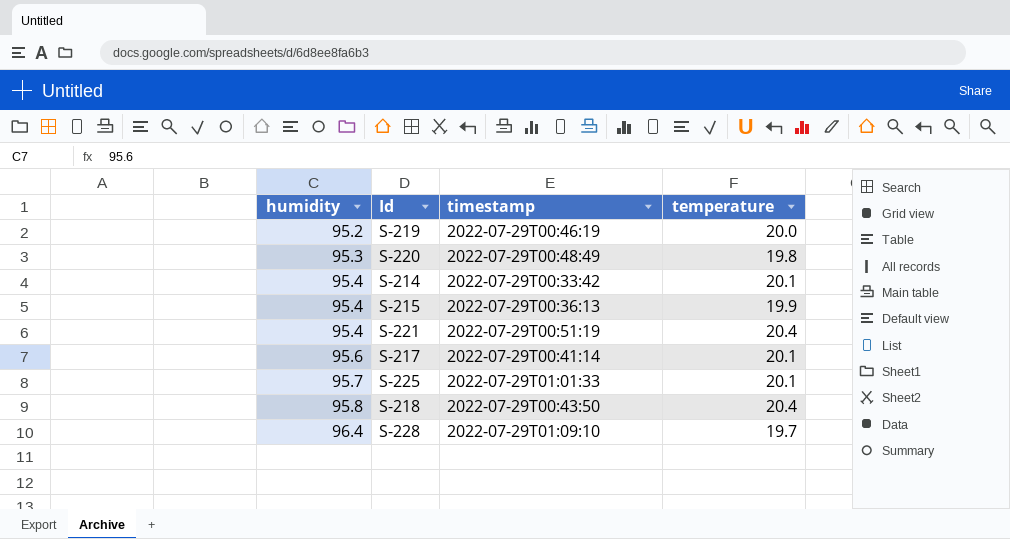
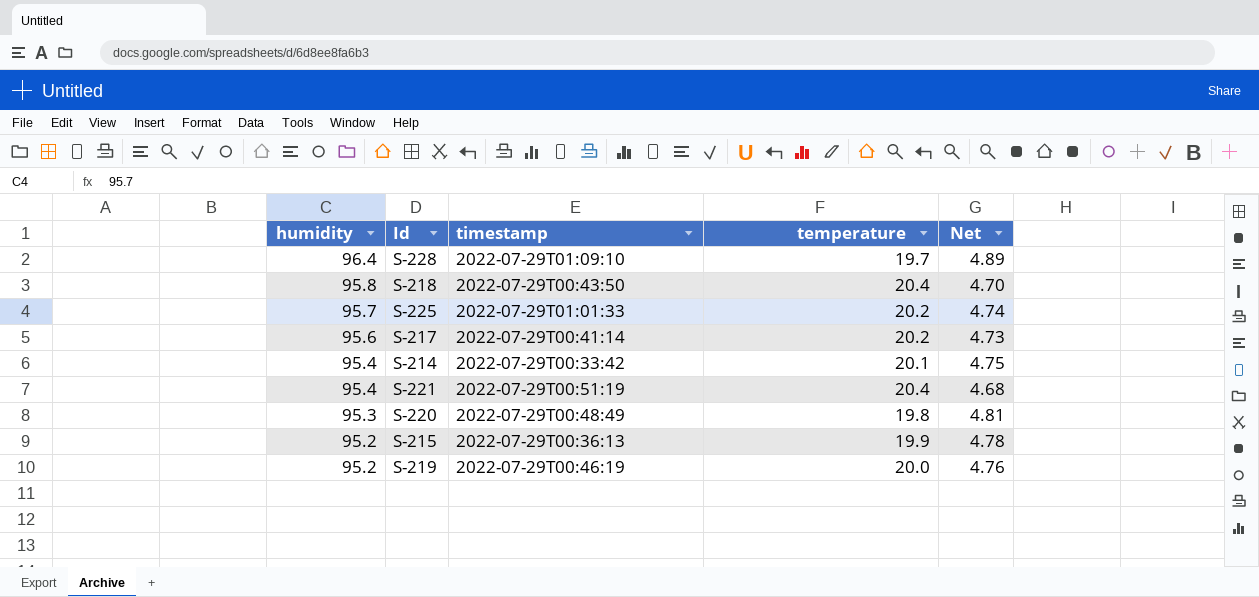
row order: humidity ascending -> humidity descending
column Net | formula: none -> [humidity] / [temperature]
S-225 | temperature: 20.1 -> 20.2
S-217 | temperature: 20.1 -> 20.2
S-215 | humidity: 95.4 -> 95.2

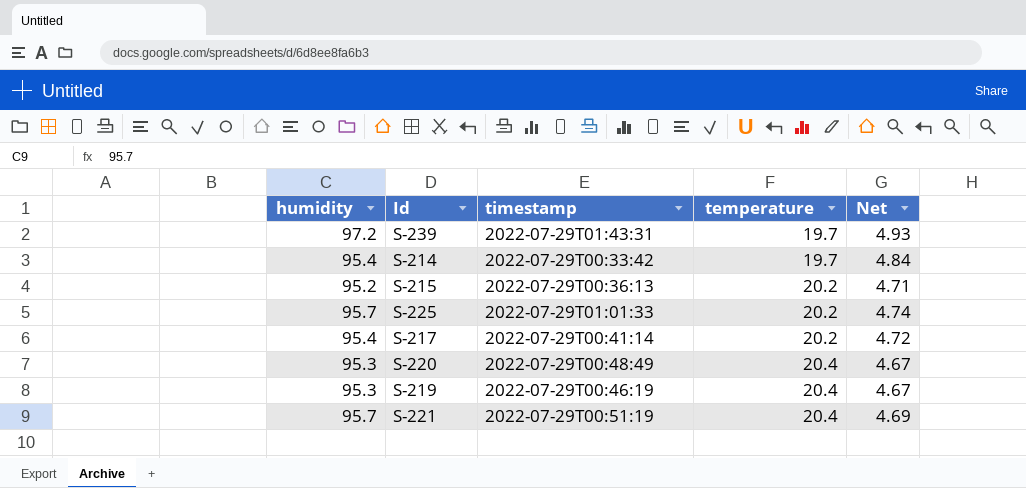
row order: humidity descending -> temperature ascending
row S-228: 96.4 | 2022-07-29T01:09:10 | 19.7 | 4.89 -> none
row S-218: 95.8 | 2022-07-29T00:43:50 | 20.4 | 4.70 -> none
row S-239: none -> 97.2 | 2022-07-29T01:43:31 | 19.7 | 4.93
S-214 | temperature: 20.1 -> 19.7
S-214 | Net: 4.75 -> 4.84
S-215 | temperature: 19.9 -> 20.2
S-215 | Net: 4.78 -> 4.71
S-217 | humidity: 95.6 -> 95.4
S-217 | Net: 4.73 -> 4.72
S-220 | temperature: 19.8 -> 20.4
S-220 | Net: 4.81 -> 4.67
S-219 | humidity: 95.2 -> 95.3
S-219 | temperature: 20.0 -> 20.4
S-219 | Net: 4.76 -> 4.67
S-221 | humidity: 95.4 -> 95.7
S-221 | Net: 4.68 -> 4.69

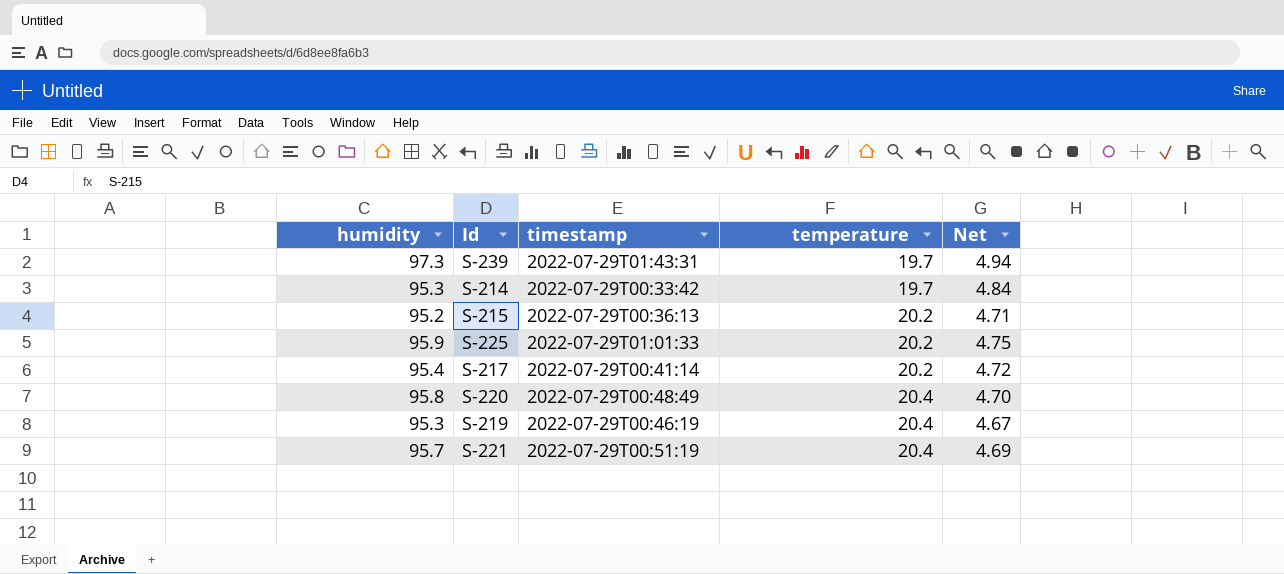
S-239 | humidity: 97.2 -> 97.3
S-239 | Net: 4.93 -> 4.94
S-214 | humidity: 95.4 -> 95.3
S-225 | humidity: 95.7 -> 95.9
S-225 | Net: 4.74 -> 4.75
S-220 | humidity: 95.3 -> 95.8
S-220 | Net: 4.67 -> 4.70

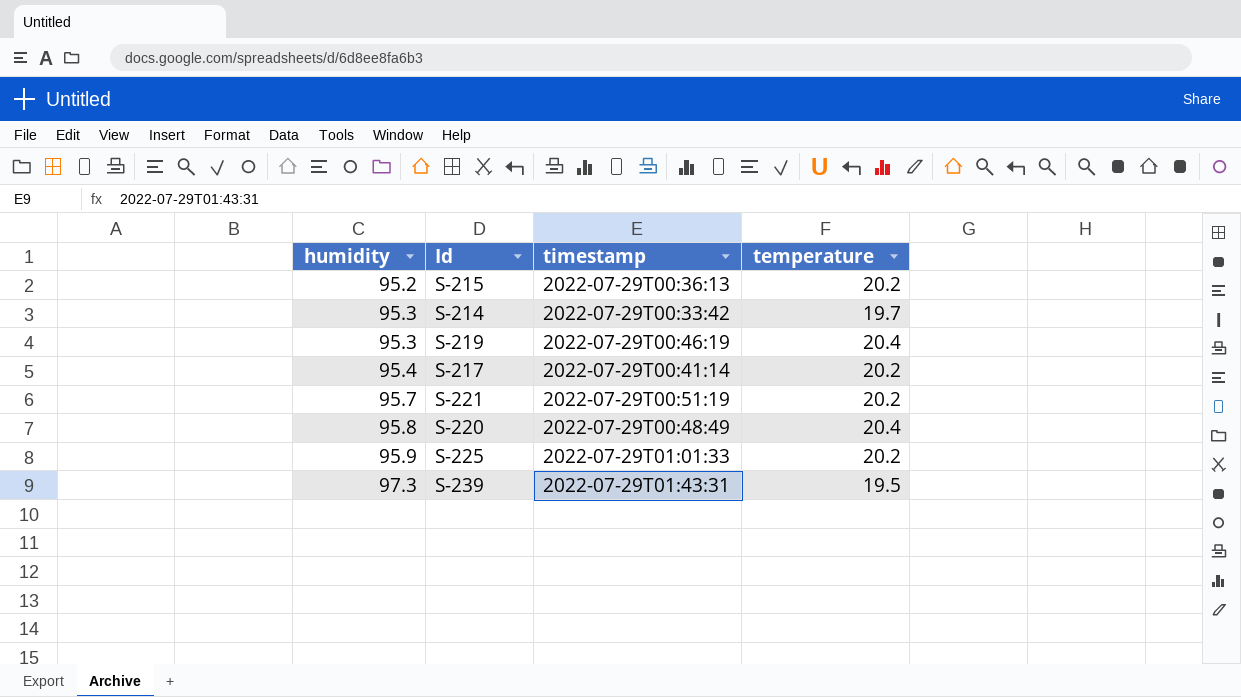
row order: temperature ascending -> humidity ascending
column Net | formula: [humidity] / [temperature] -> none
S-221 | temperature: 20.4 -> 20.2
S-239 | temperature: 19.7 -> 19.5

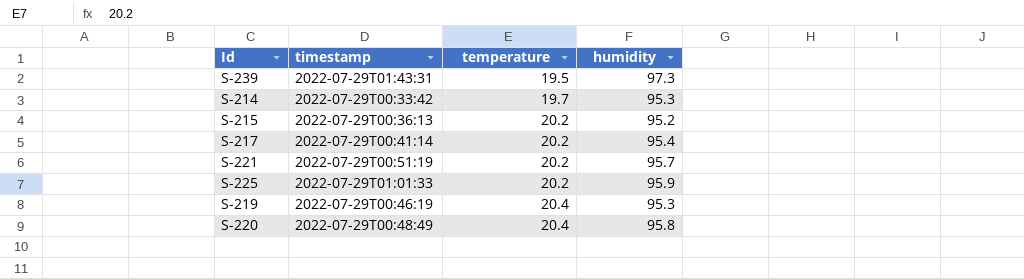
row order: humidity ascending -> temperature ascending
column humidity | position: 1 -> 4

